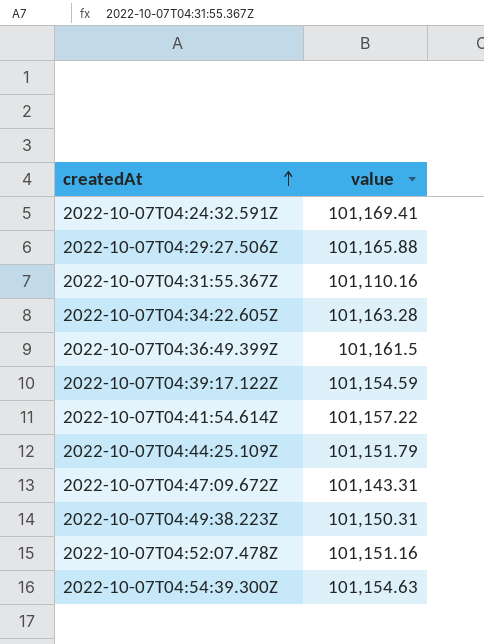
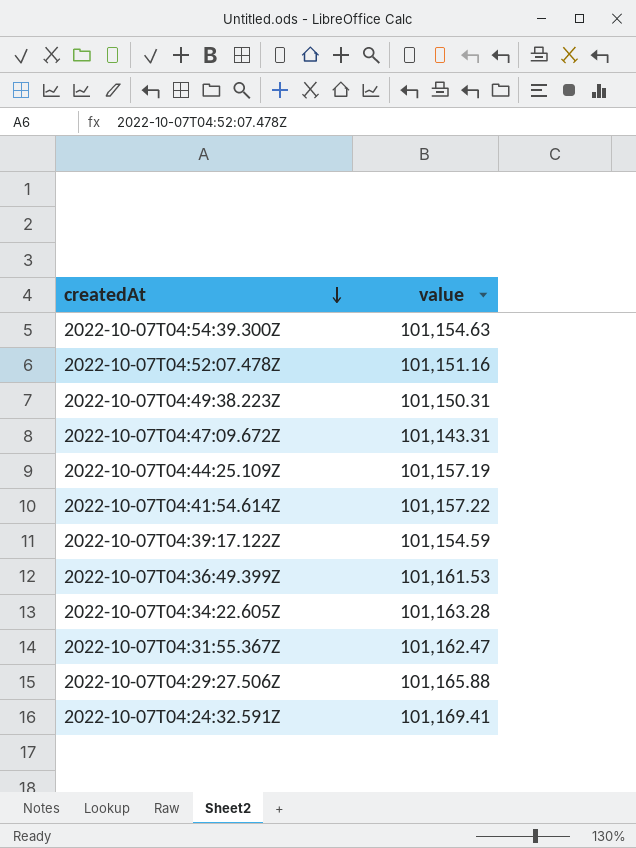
row order: createdAt ascending -> createdAt descending
2022-10-07T04:44:25.109Z | value: 101,151.79 -> 101,157.19
2022-10-07T04:36:49.399Z | value: 101,161.5 -> 101,161.53
2022-10-07T04:31:55.367Z | value: 101,110.16 -> 101,162.47

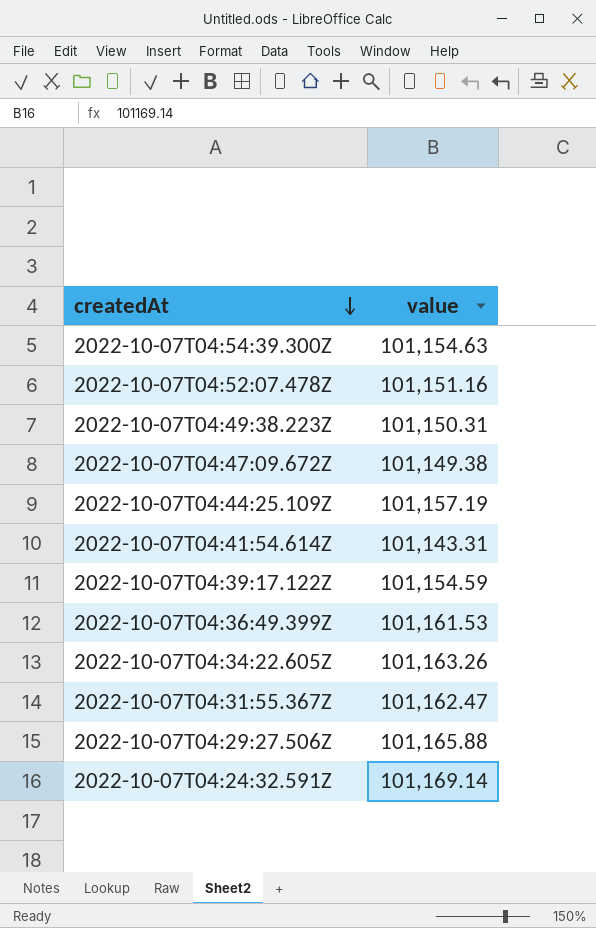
2022-10-07T04:47:09.672Z | value: 101,143.31 -> 101,149.38
2022-10-07T04:41:54.614Z | value: 101,157.22 -> 101,143.31
2022-10-07T04:34:22.605Z | value: 101,163.28 -> 101,163.26
2022-10-07T04:24:32.591Z | value: 101,169.41 -> 101,169.14

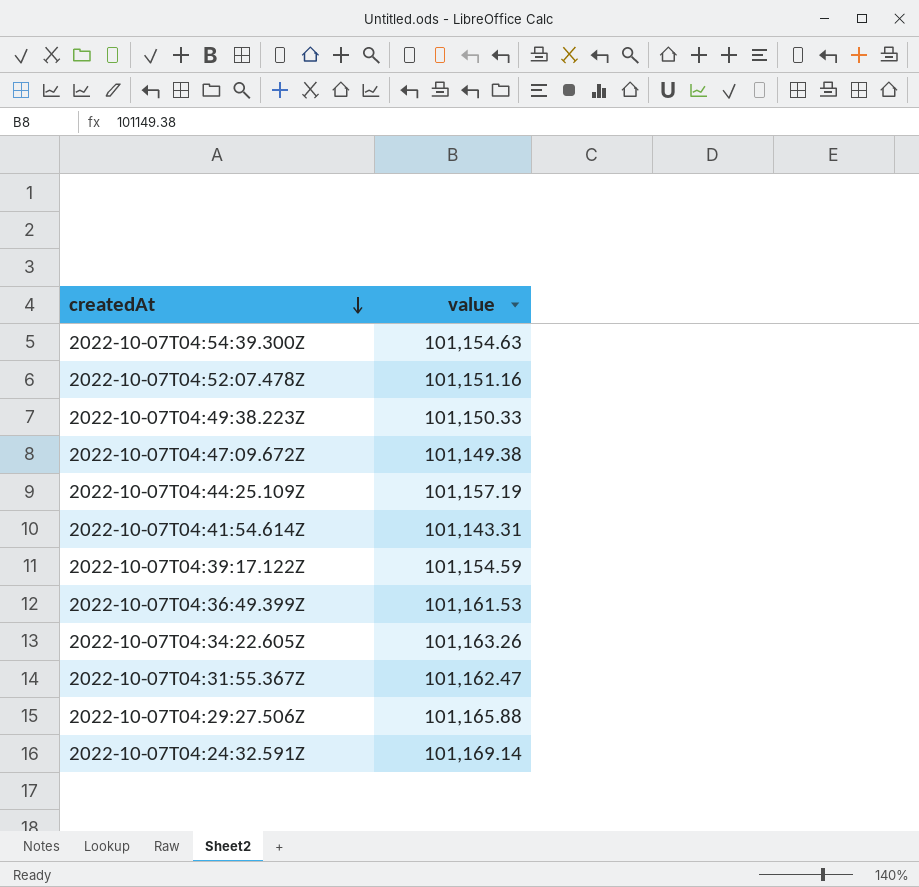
2022-10-07T04:49:38.223Z | value: 101,150.31 -> 101,150.33

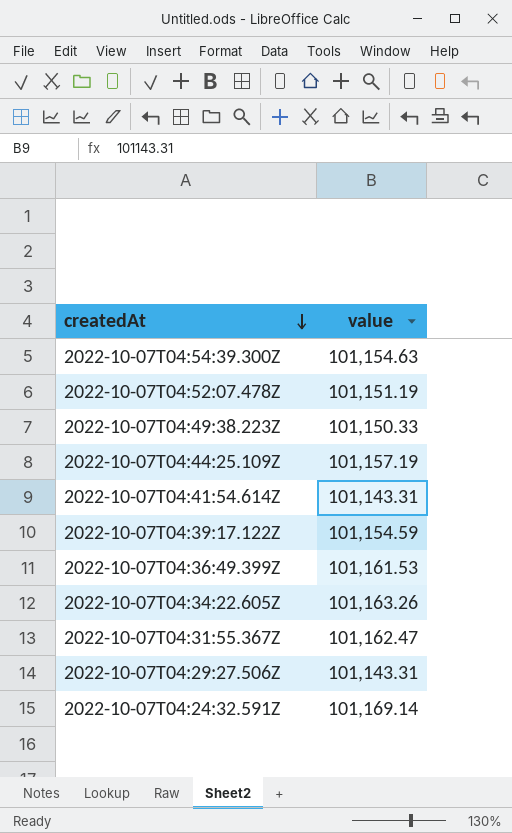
row 2022-10-07T04:47:09.672Z: 101,149.38 -> none
2022-10-07T04:52:07.478Z | value: 101,151.16 -> 101,151.19
2022-10-07T04:29:27.506Z | value: 101,165.88 -> 101,143.31

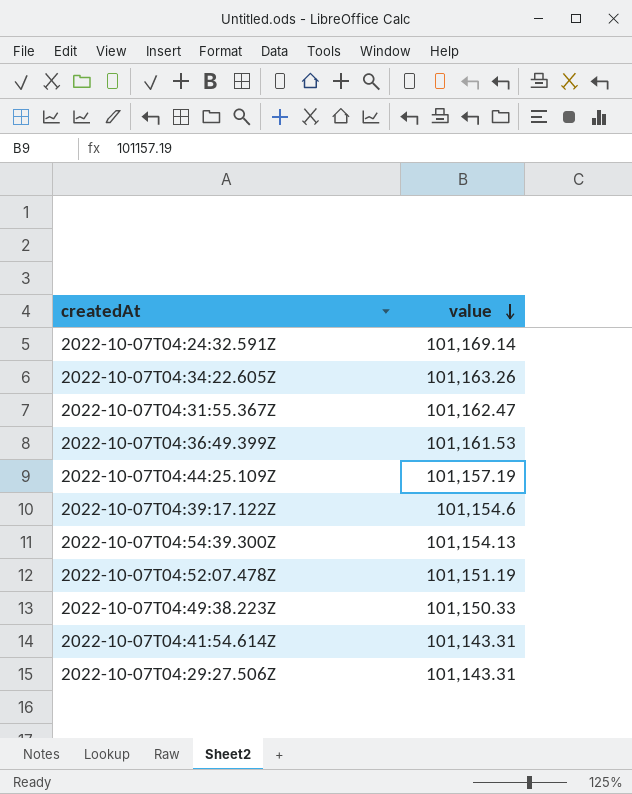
row order: createdAt descending -> value descending
2022-10-07T04:39:17.122Z | value: 101,154.59 -> 101,154.6
2022-10-07T04:54:39.300Z | value: 101,154.63 -> 101,154.13

